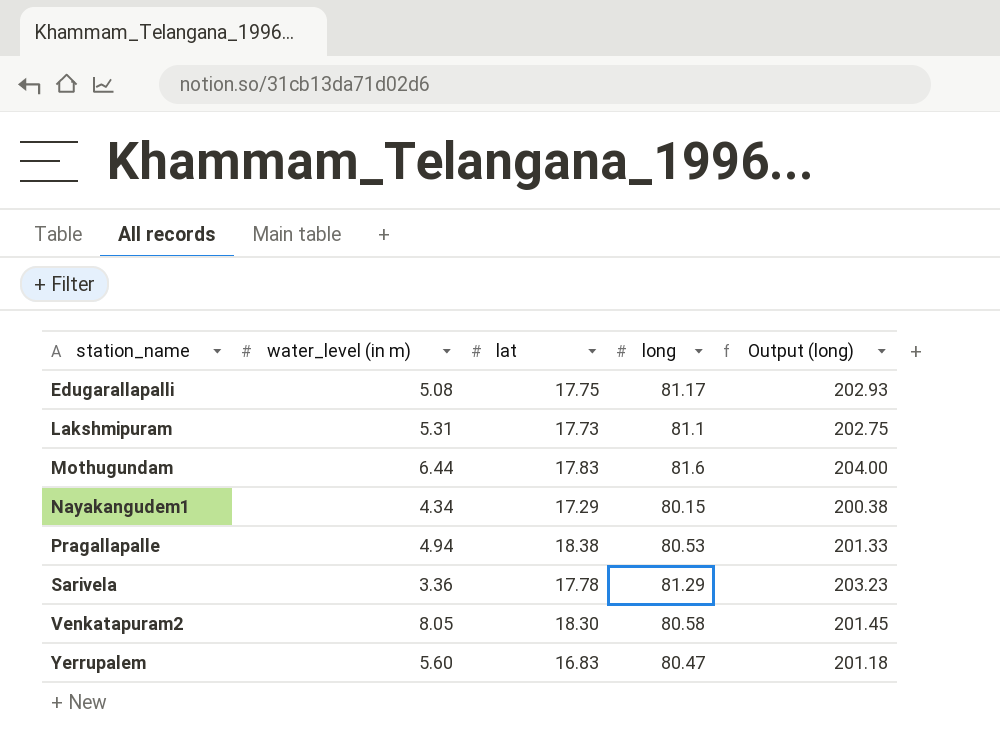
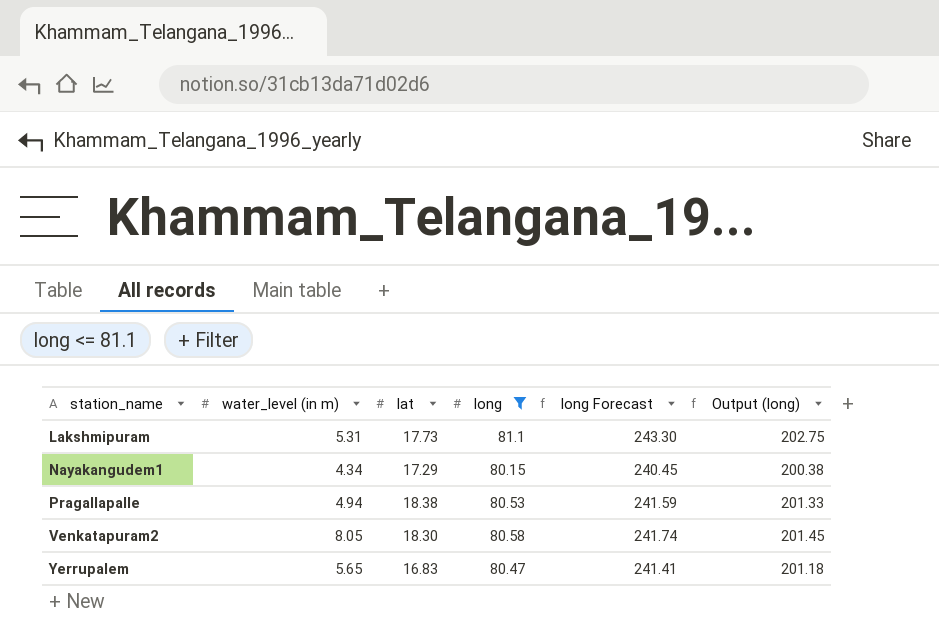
filter: none -> long <= 81.1
column long Forecast | formula: none -> [long] * 3
Yerrupalem | water_level (in m): 5.60 -> 5.65

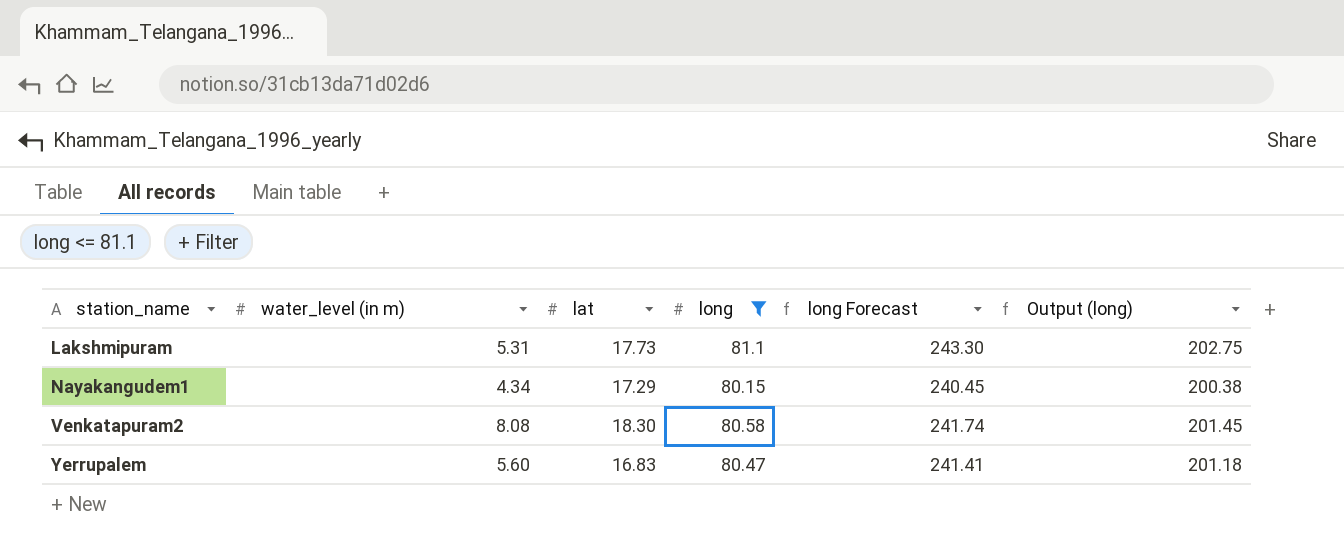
row Pragallapalle: 4.94 | 18.38 | 80.53 | 241.59 | 201.33 -> none
Venkatapuram2 | water_level (in m): 8.05 -> 8.08
Yerrupalem | water_level (in m): 5.65 -> 5.60

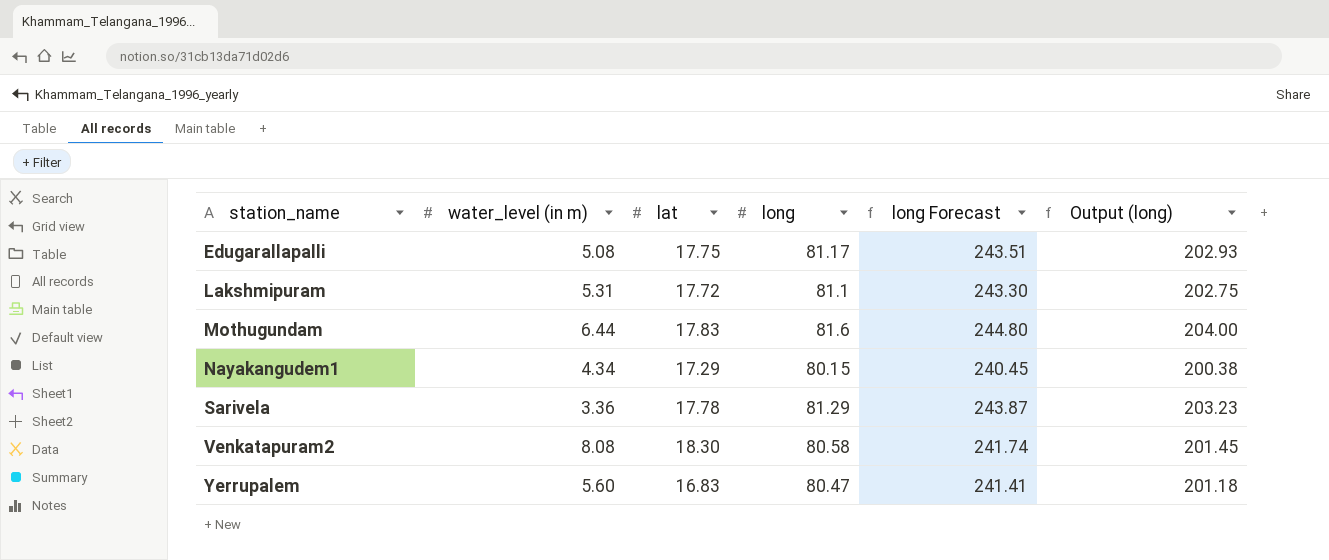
filter: long <= 81.1 -> none
Lakshmipuram | lat: 17.73 -> 17.72

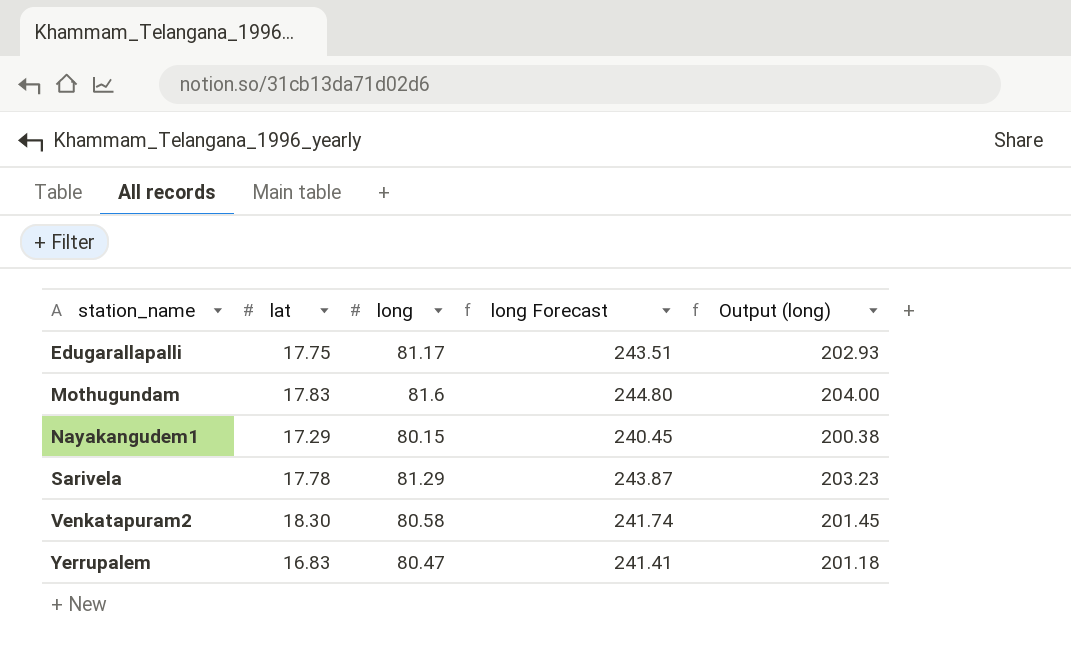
column water_level (in m) | position: 2 -> none
row Lakshmipuram: 5.31 | 17.72 | 81.1 | 243.30 | 202.75 -> none

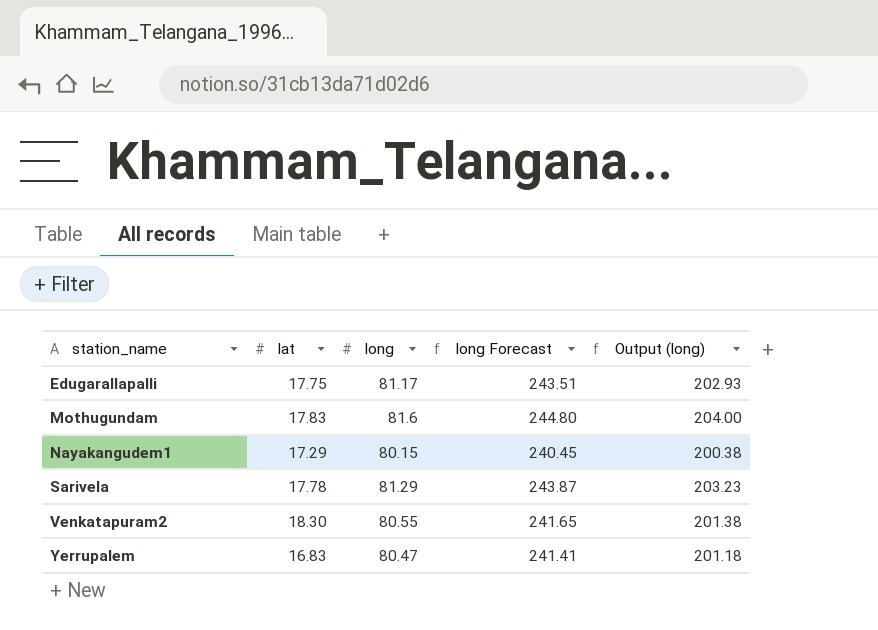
Venkatapuram2 | long: 80.58 -> 80.55
Venkatapuram2 | long Forecast: 241.74 -> 241.65
Venkatapuram2 | Output (long): 201.45 -> 201.38

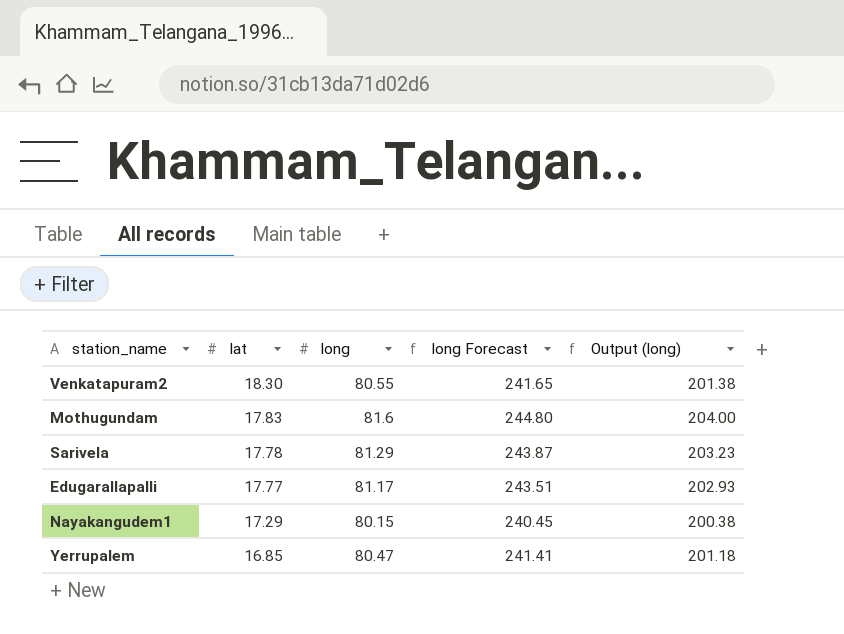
row order: station_name ascending -> lat descending
Edugarallapalli | lat: 17.75 -> 17.77
Yerrupalem | lat: 16.83 -> 16.85

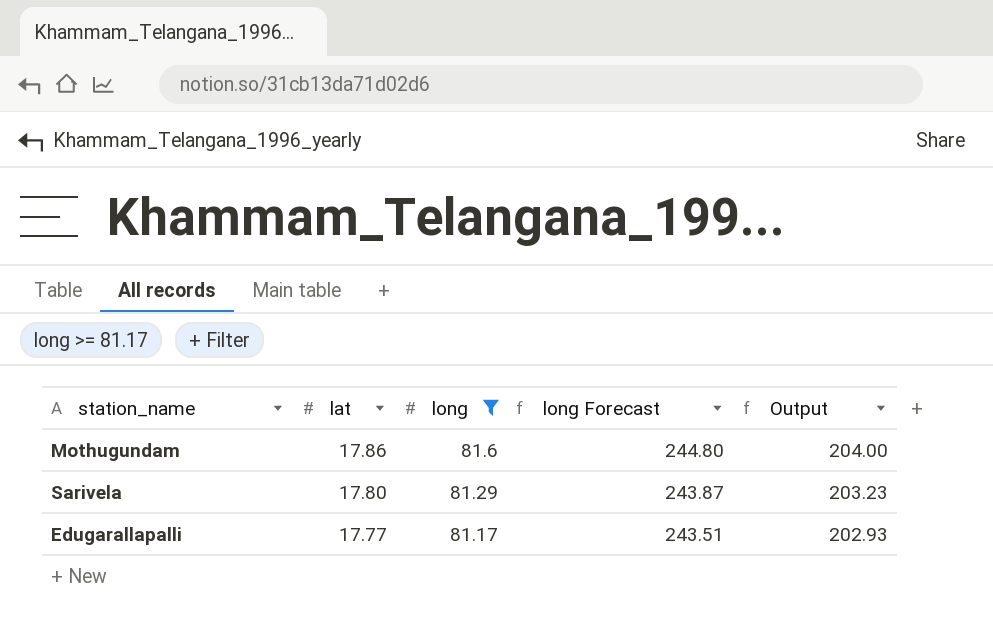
filter: none -> long >= 81.17
column name: Output (long) -> Output
Mothugundam | lat: 17.83 -> 17.86
Sarivela | lat: 17.78 -> 17.80

